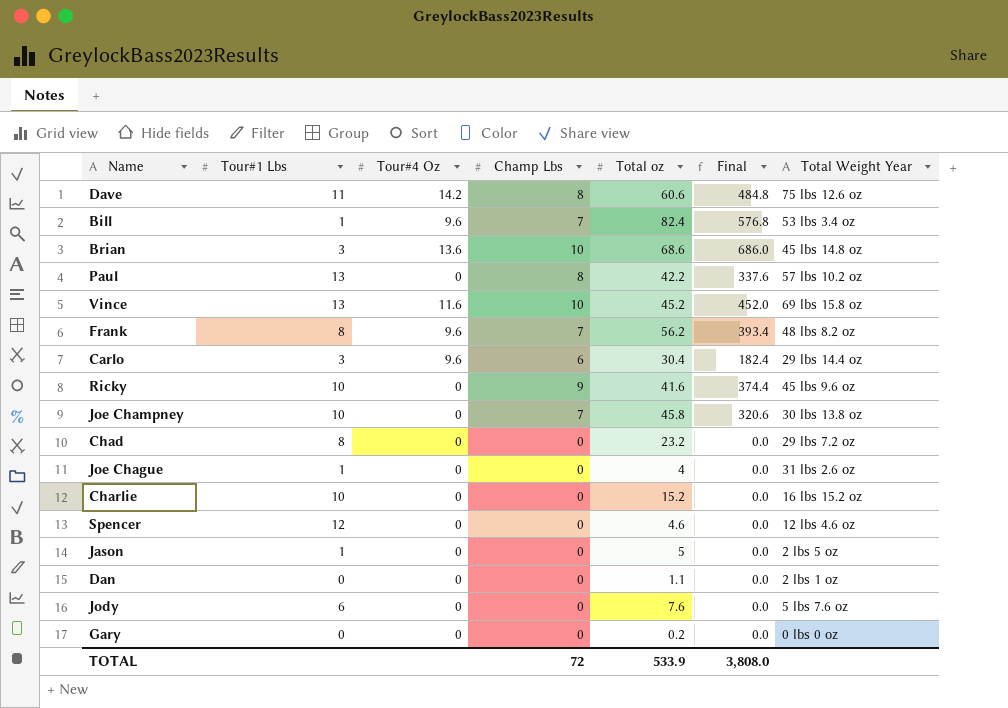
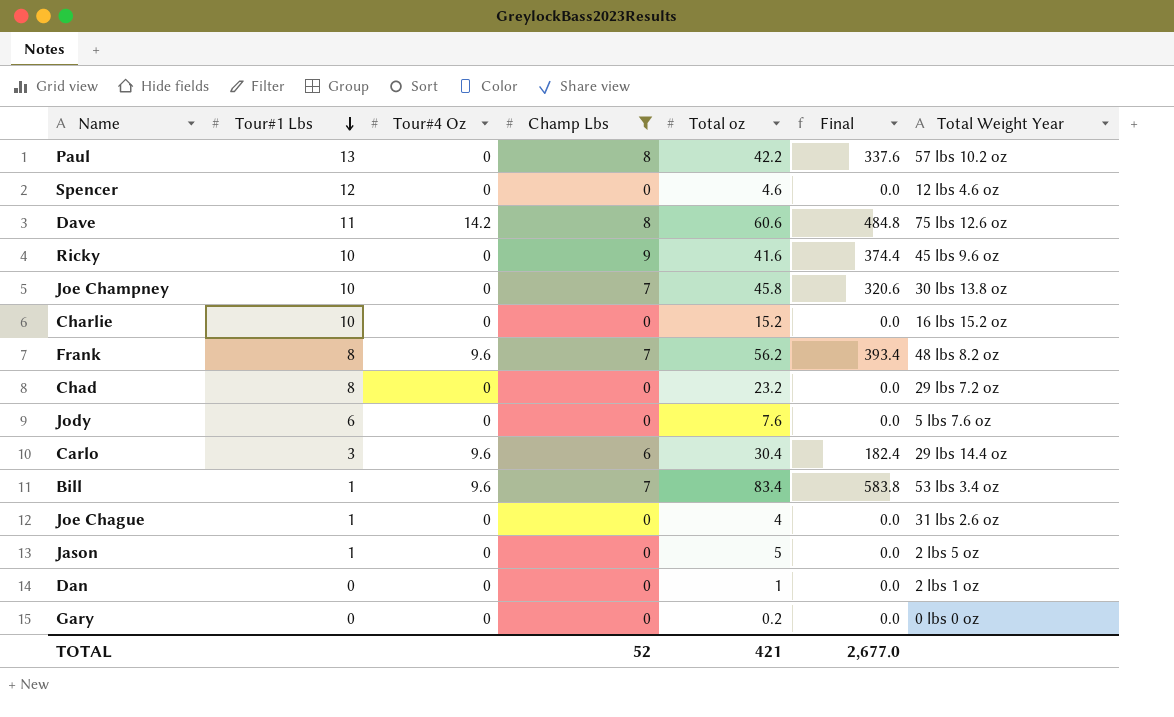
filter: none -> Champ Lbs != 10
row order: none -> Tour#1 Lbs descending
Bill | Total oz: 82.4 -> 83.4
Bill | Final: 576.8 -> 583.8
Dan | Total oz: 1.1 -> 1
TOTAL | Champ Lbs: 72 -> 52
TOTAL | Total oz: 533.9 -> 421
TOTAL | Final: 3,808.0 -> 2,677.0

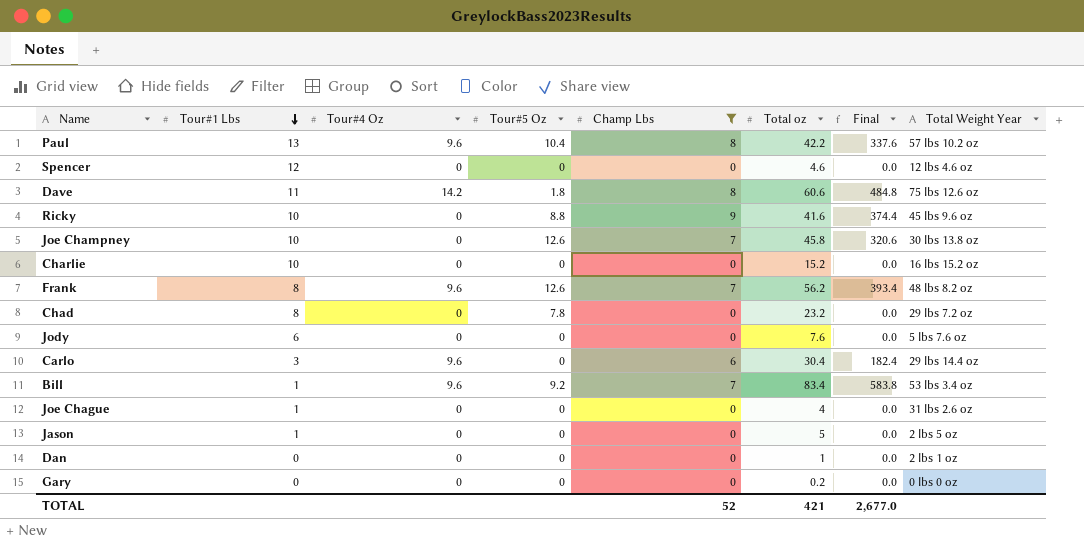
column Tour#5 Oz | position: none -> 4
Paul | Tour#4 Oz: 0 -> 9.6

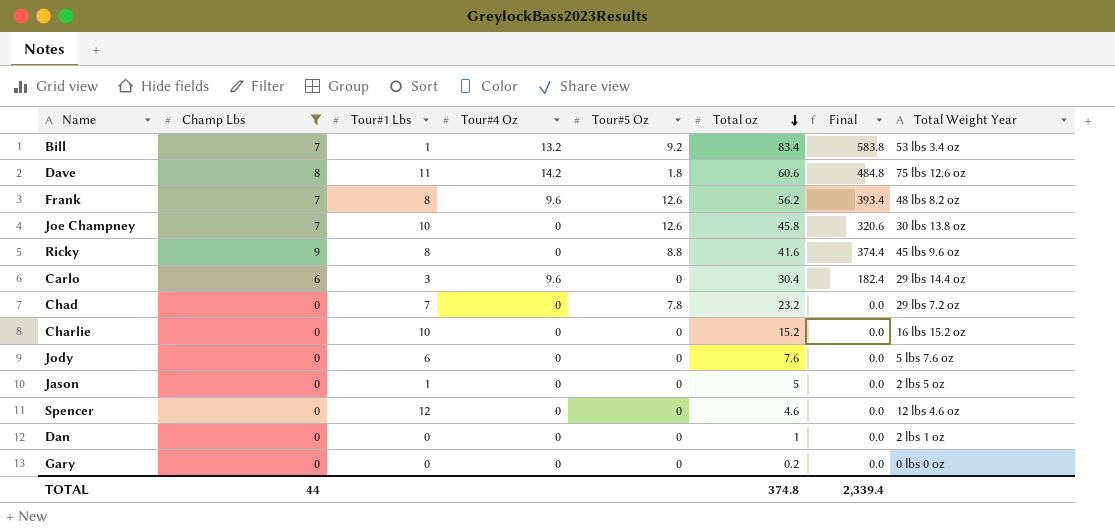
row order: Tour#1 Lbs descending -> Total oz descending
column Champ Lbs | position: 5 -> 2
row Paul: 13 | 9.6 | 10.4 | 8 | 42.2 | 337.6 | 57 lbs 10.2 oz -> none
row Joe Chague: 1 | 0 | 0 | 0 | 4 | 0.0 | 31 lbs 2.6 oz -> none
Bill | Tour#4 Oz: 9.6 -> 13.2
Ricky | Tour#1 Lbs: 10 -> 8
Chad | Tour#1 Lbs: 8 -> 7
TOTAL | Champ Lbs: 52 -> 44
TOTAL | Total oz: 421 -> 374.8
TOTAL | Final: 2,677.0 -> 2,339.4

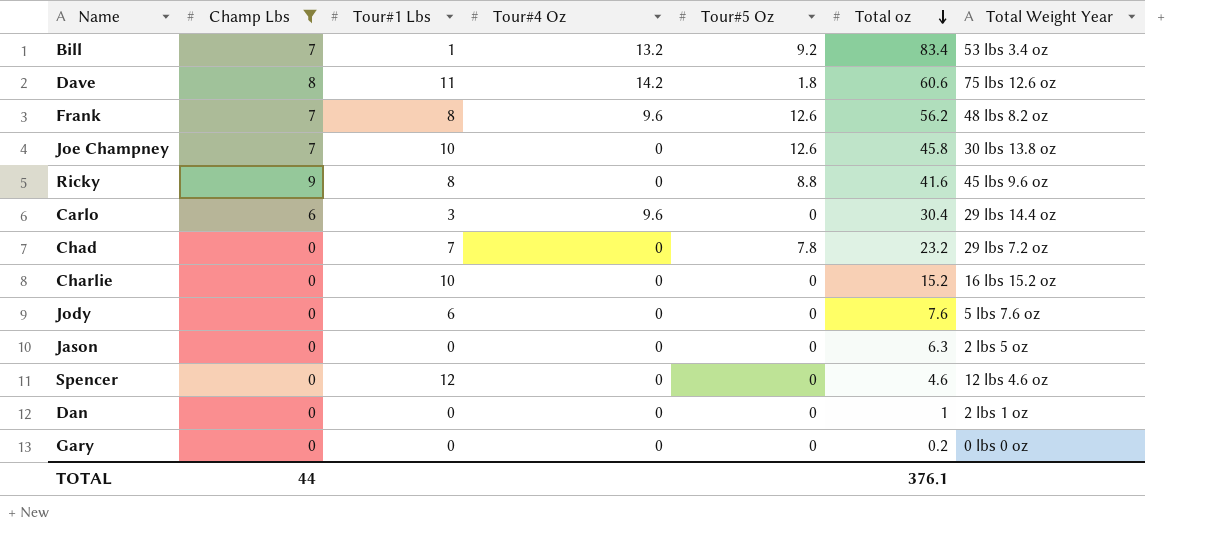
column Final | formula: [Champ Lbs] * [Total oz] -> none
Jason | Tour#1 Lbs: 1 -> 0
Jason | Total oz: 5 -> 6.3
TOTAL | Total oz: 374.8 -> 376.1

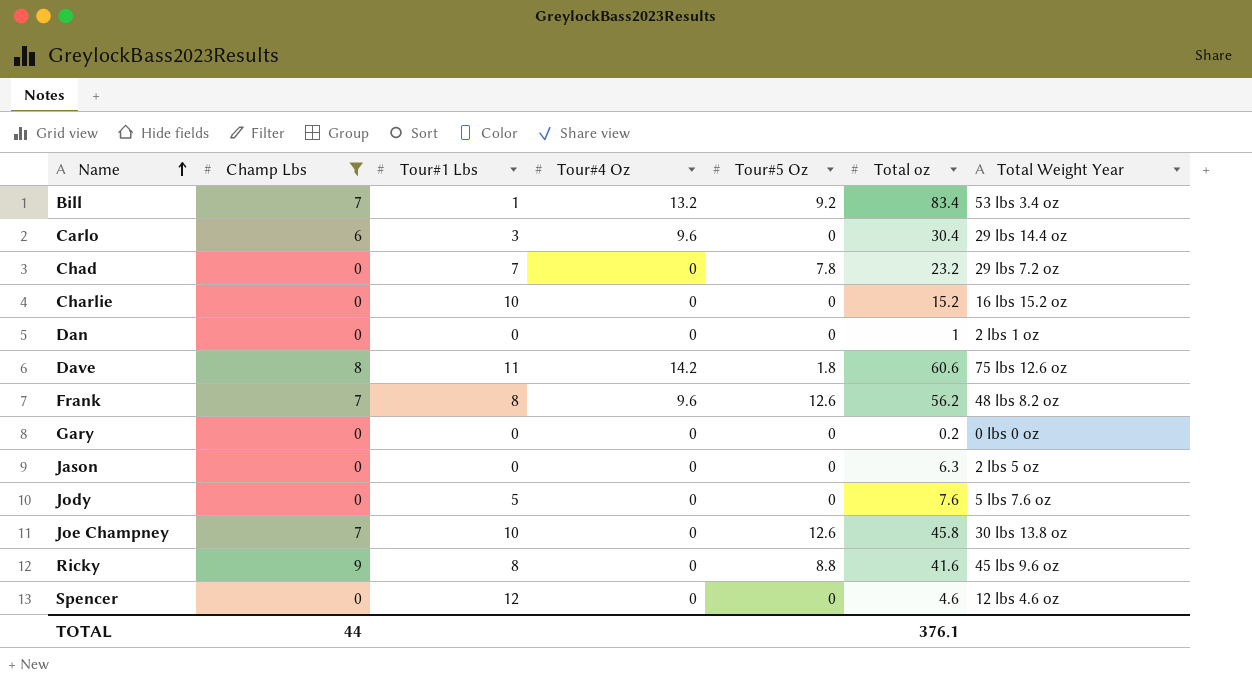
row order: Total oz descending -> Name ascending
Jody | Tour#1 Lbs: 6 -> 5

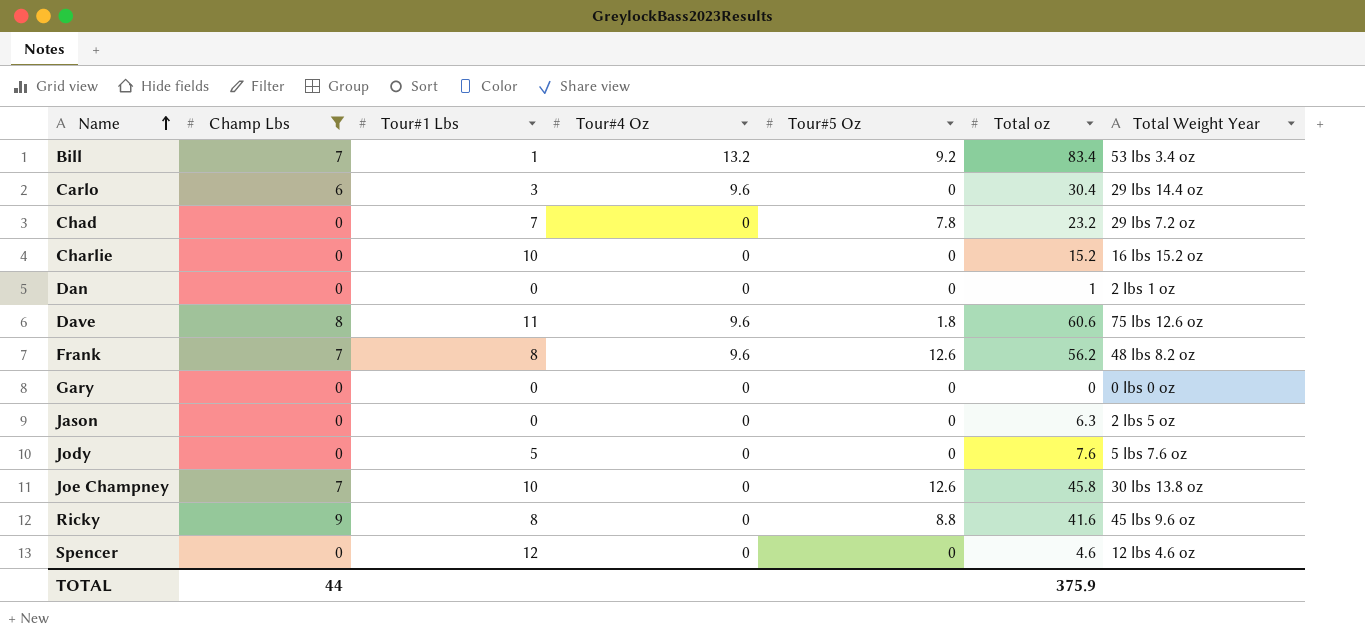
Dave | Tour#4 Oz: 14.2 -> 9.6
Gary | Total oz: 0.2 -> 0
TOTAL | Total oz: 376.1 -> 375.9

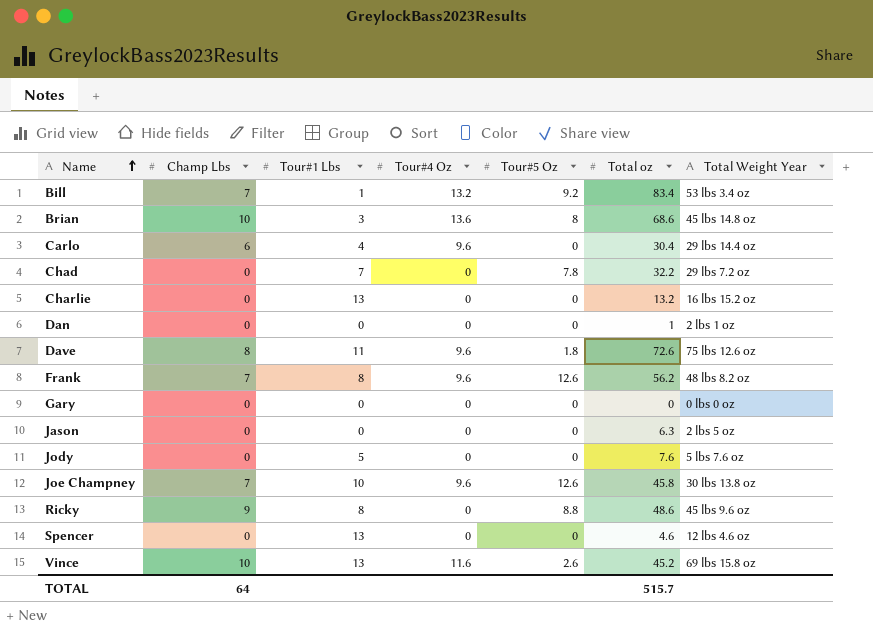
filter: Champ Lbs != 10 -> none
Carlo | Tour#1 Lbs: 3 -> 4
Chad | Total oz: 23.2 -> 32.2
Charlie | Tour#1 Lbs: 10 -> 13
Charlie | Total oz: 15.2 -> 13.2
Dave | Total oz: 60.6 -> 72.6
Joe Champney | Tour#4 Oz: 0 -> 9.6
Ricky | Total oz: 41.6 -> 48.6
Spencer | Tour#1 Lbs: 12 -> 13
TOTAL | Champ Lbs: 44 -> 64
TOTAL | Total oz: 375.9 -> 515.7

